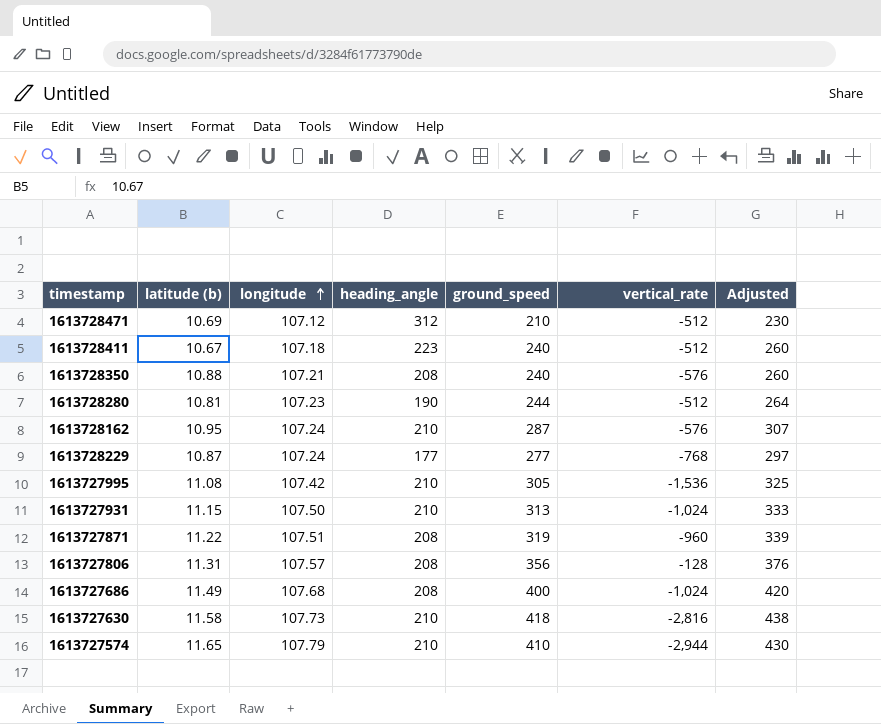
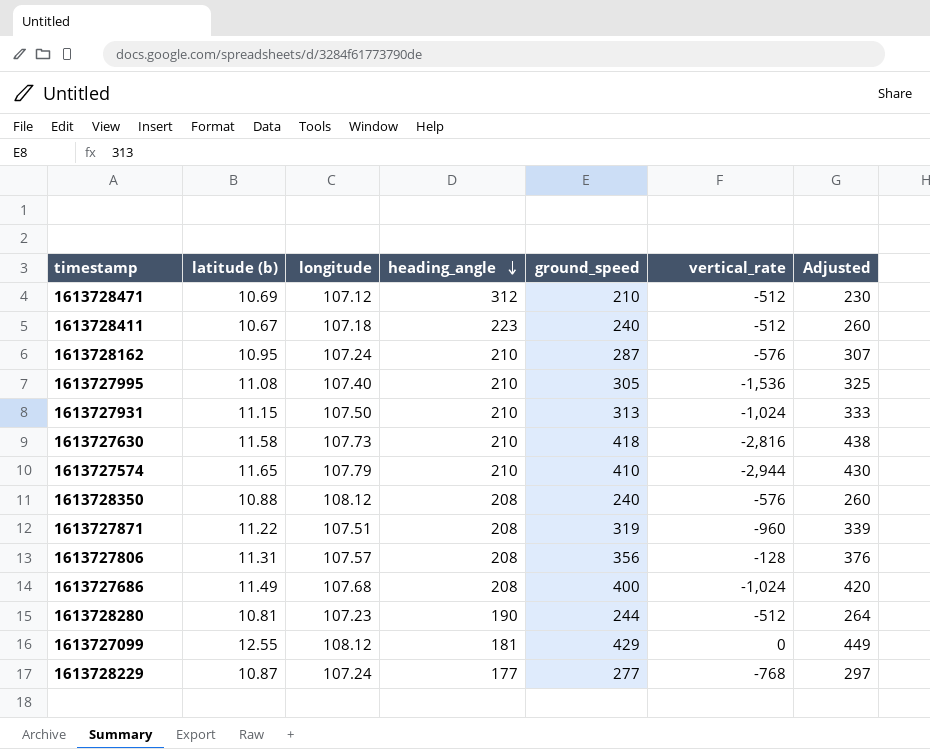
row order: longitude ascending -> heading_angle descending
1613727995 | longitude: 107.42 -> 107.40
1613728350 | longitude: 107.21 -> 108.12
row 1613727099: none -> 12.55 | 108.12 | 181 | 429 | 0 | 449

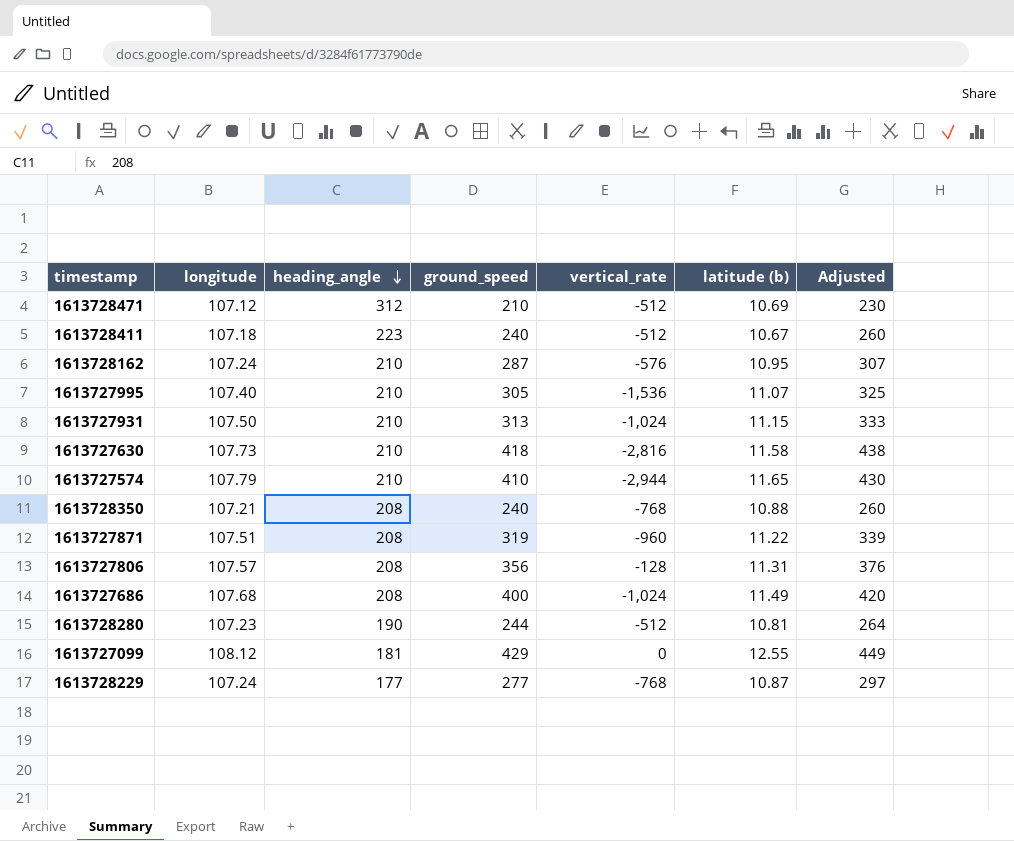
column latitude (b) | position: 2 -> 6
1613727995 | latitude (b): 11.08 -> 11.07
1613728350 | longitude: 108.12 -> 107.21
1613728350 | vertical_rate: -576 -> -768

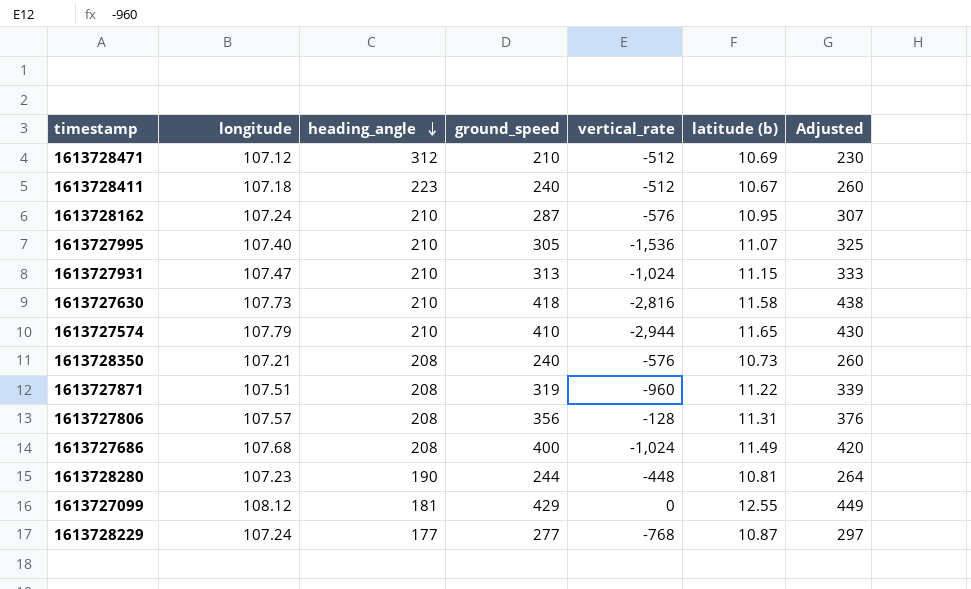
1613727931 | longitude: 107.50 -> 107.47
1613728350 | vertical_rate: -768 -> -576
1613728350 | latitude (b): 10.88 -> 10.73
1613728280 | vertical_rate: -512 -> -448

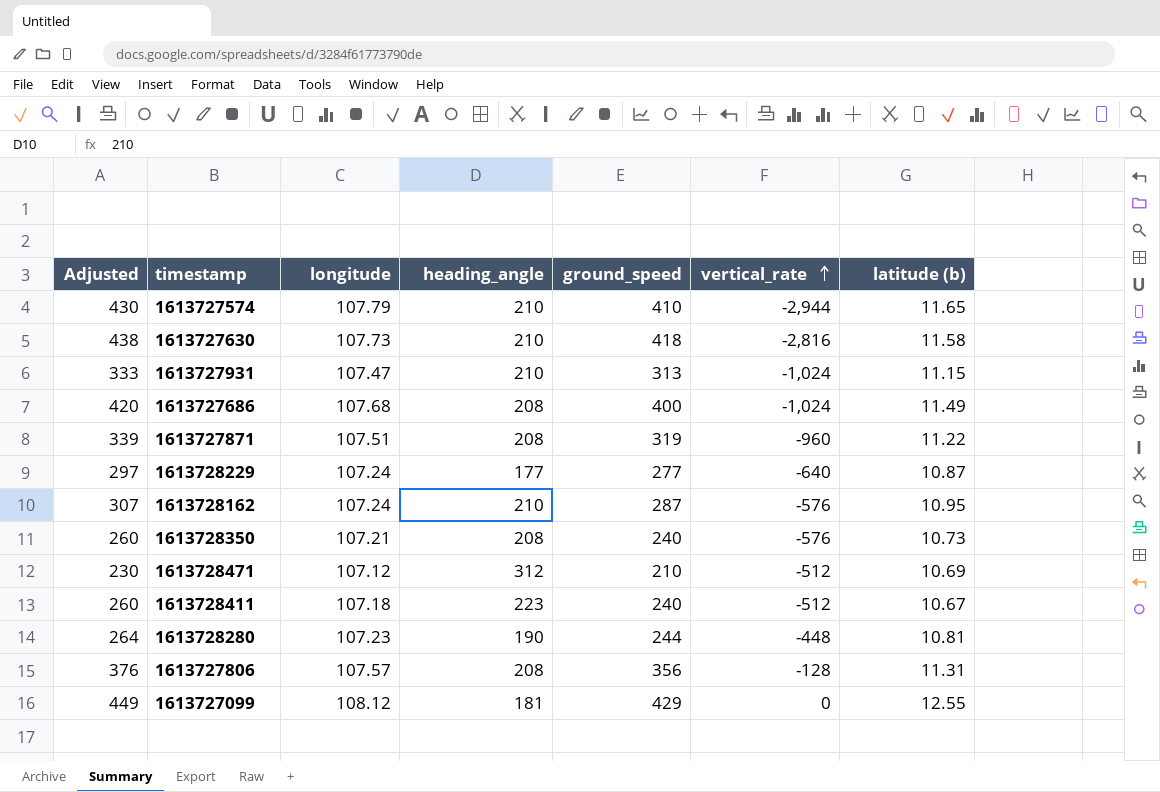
row order: heading_angle descending -> vertical_rate ascending
column Adjusted | position: 7 -> 1
row 1613727995: 107.40 | 210 | 305 | -1,536 | 11.07 | 325 -> none
1613728229 | vertical_rate: -768 -> -640

